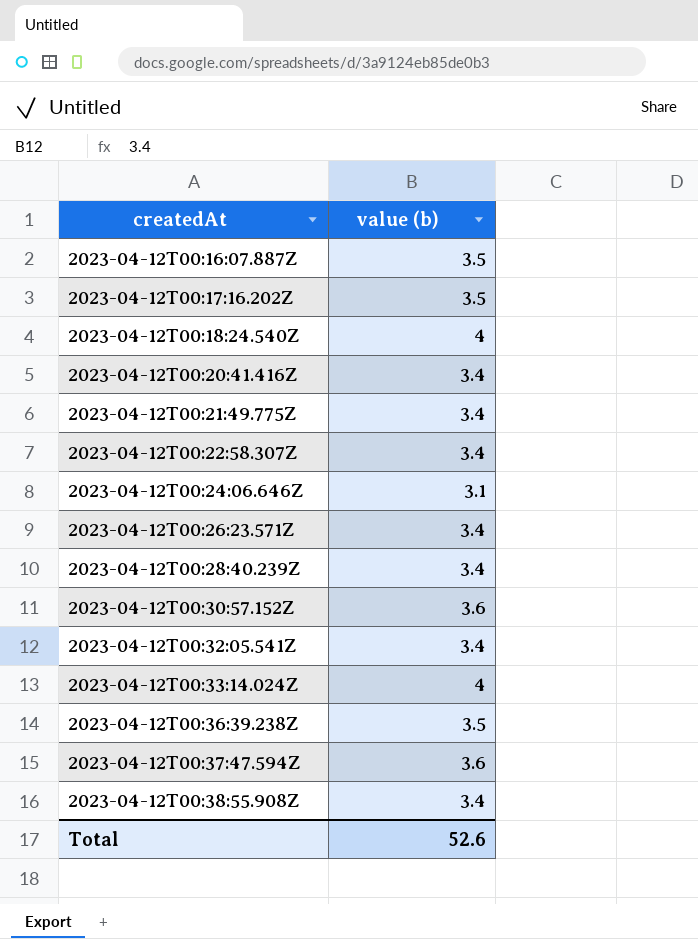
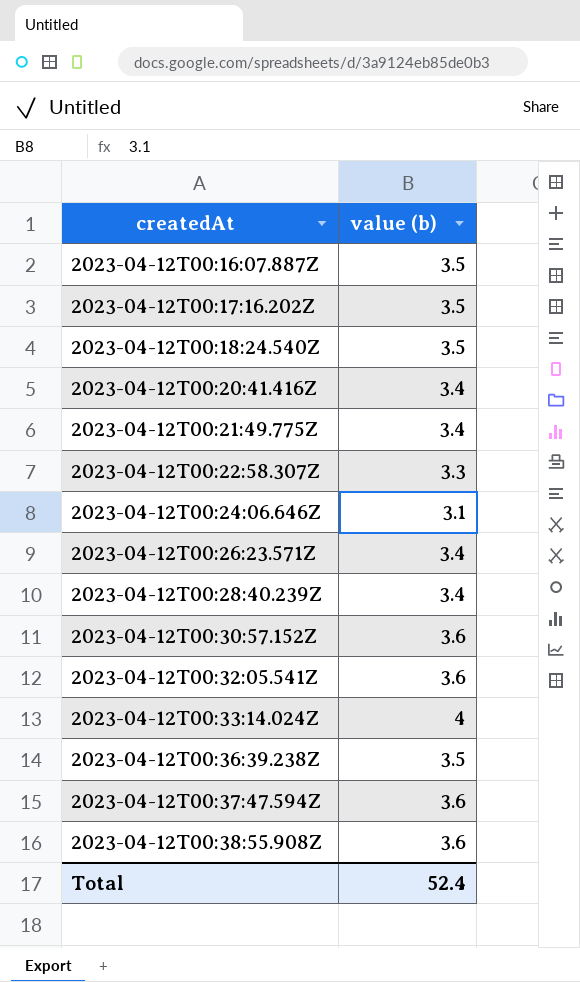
2023-04-12T00:18:24.540Z | value (b): 4 -> 3.5
2023-04-12T00:22:58.307Z | value (b): 3.4 -> 3.3
2023-04-12T00:32:05.541Z | value (b): 3.4 -> 3.6
2023-04-12T00:38:55.908Z | value (b): 3.4 -> 3.6
Total | value (b): 52.6 -> 52.4

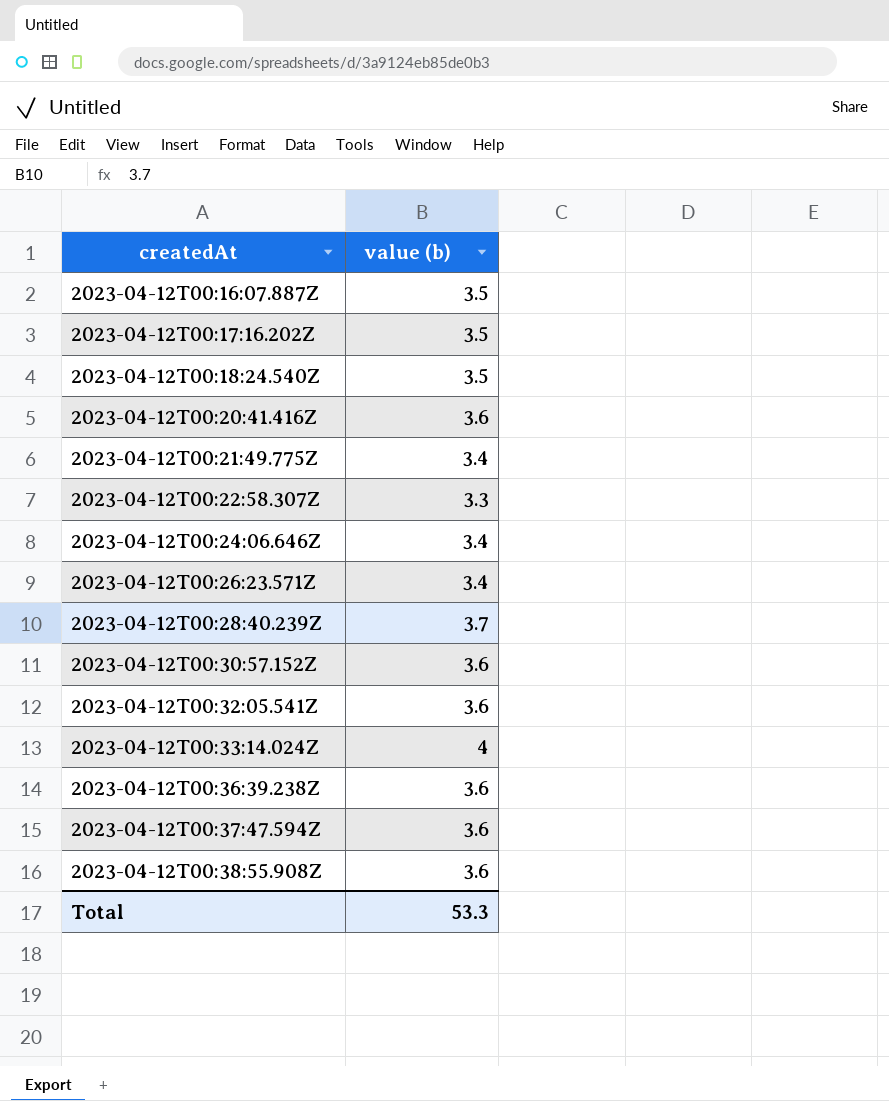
2023-04-12T00:20:41.416Z | value (b): 3.4 -> 3.6
2023-04-12T00:24:06.646Z | value (b): 3.1 -> 3.4
2023-04-12T00:28:40.239Z | value (b): 3.4 -> 3.7
2023-04-12T00:36:39.238Z | value (b): 3.5 -> 3.6
Total | value (b): 52.4 -> 53.3

